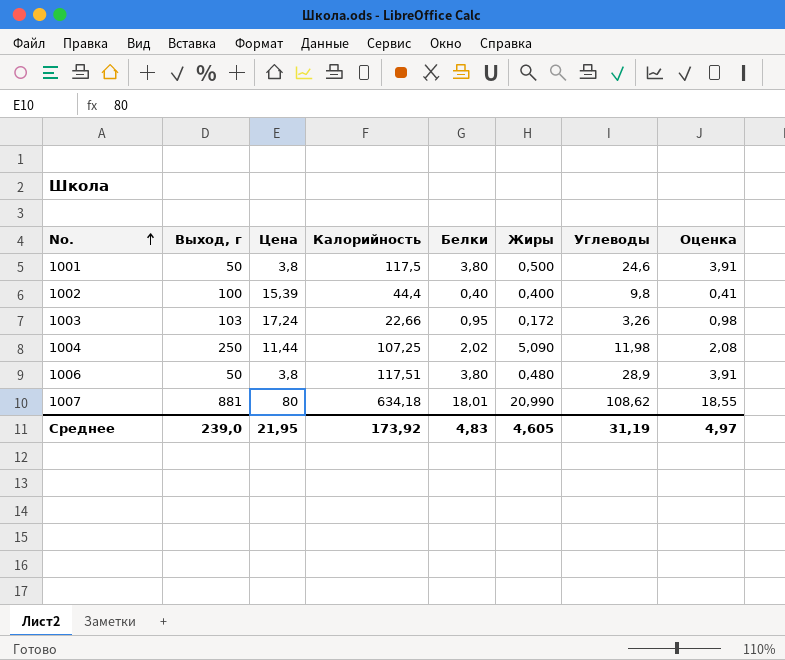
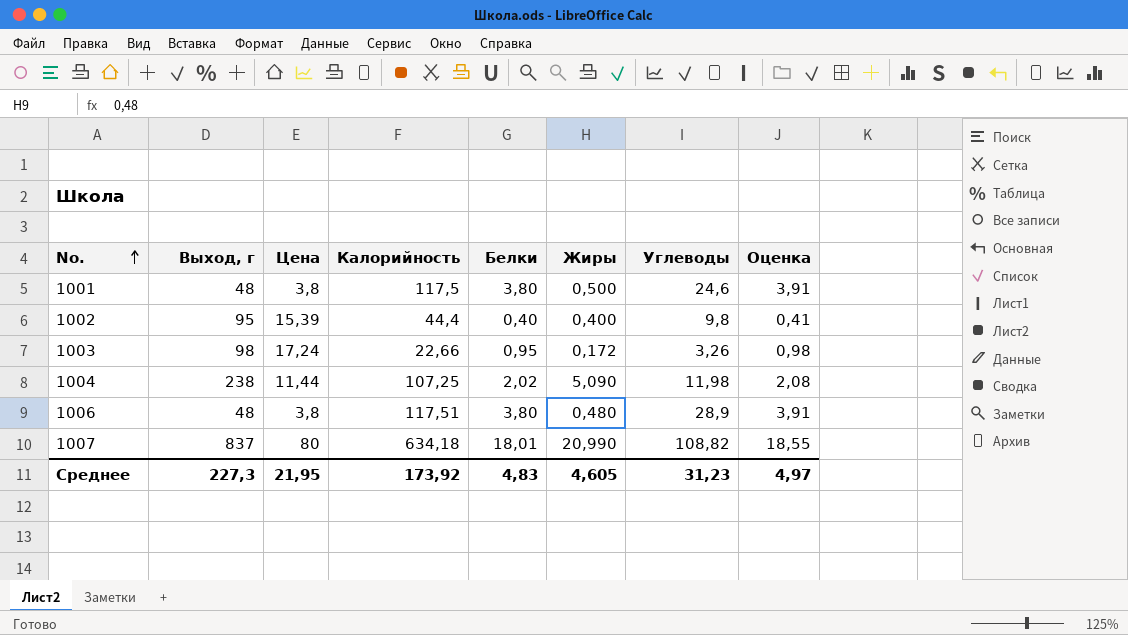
1001 | Выход, г: 50 -> 48
1002 | Выход, г: 100 -> 95
1003 | Выход, г: 103 -> 98
1004 | Выход, г: 250 -> 238
1006 | Выход, г: 50 -> 48
1007 | Выход, г: 881 -> 837
1007 | Углеводы: 108,62 -> 108,82
Среднее | Выход, г: 239,0 -> 227,3
Среднее | Углеводы: 31,19 -> 31,23

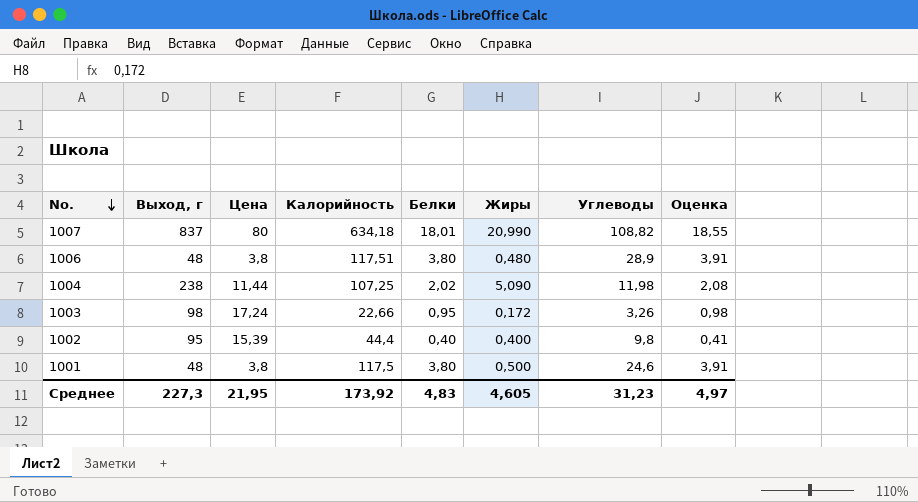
row order: No. ascending -> No. descending

